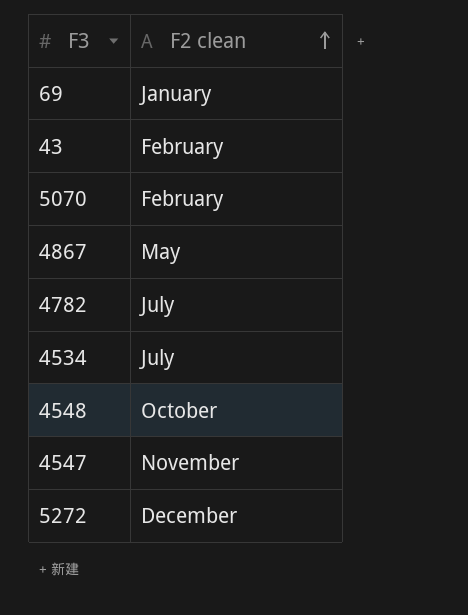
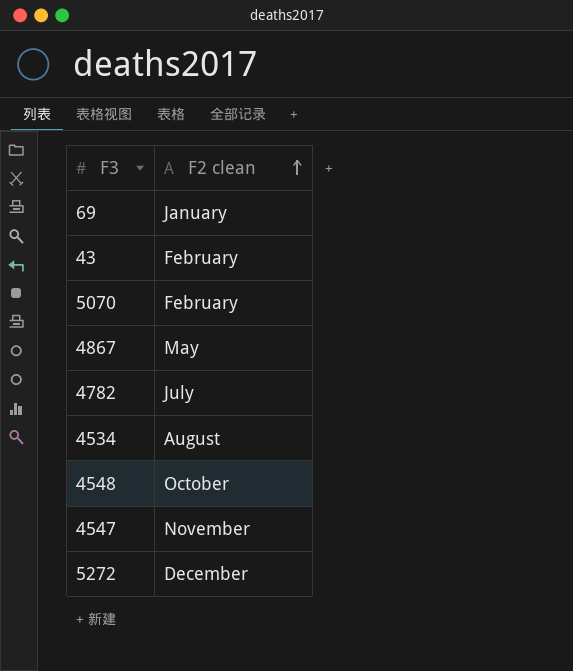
4534 | F2 clean: July -> August

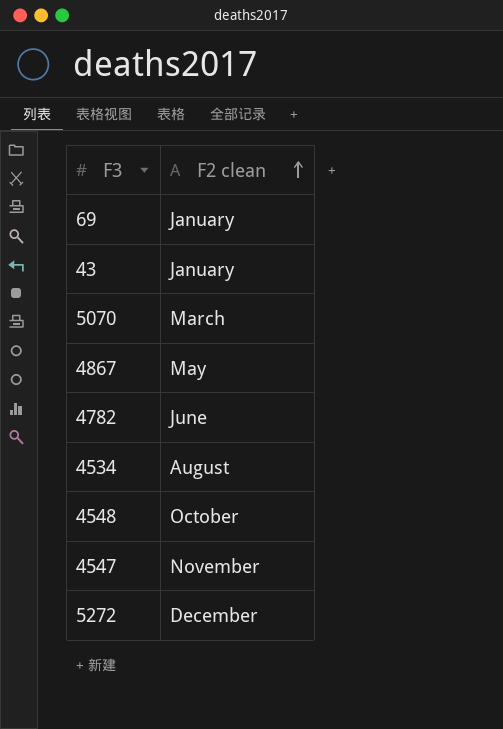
43 | F2 clean: February -> January
5070 | F2 clean: February -> March
4782 | F2 clean: July -> June

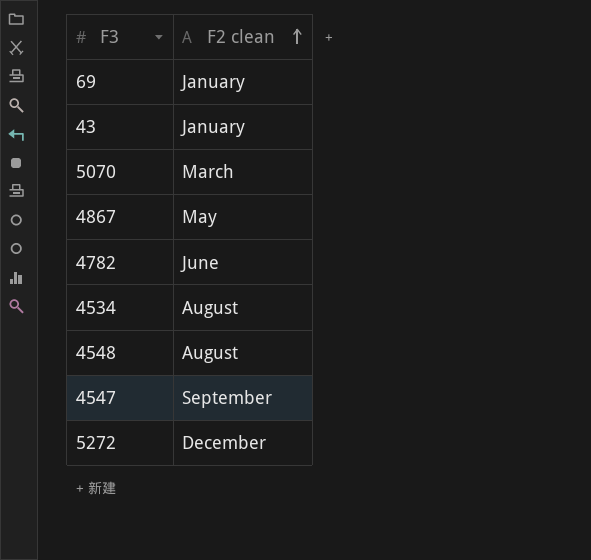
4548 | F2 clean: October -> August
4547 | F2 clean: November -> September

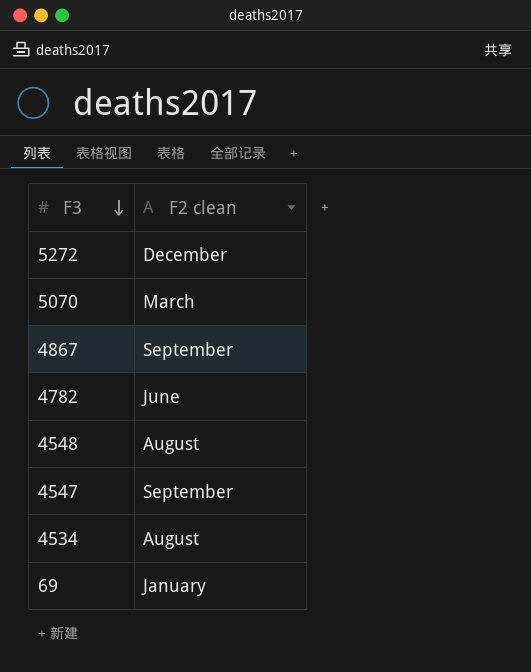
row order: F2 clean ascending -> F3 descending
row 43: January -> none
4867 | F2 clean: May -> September

